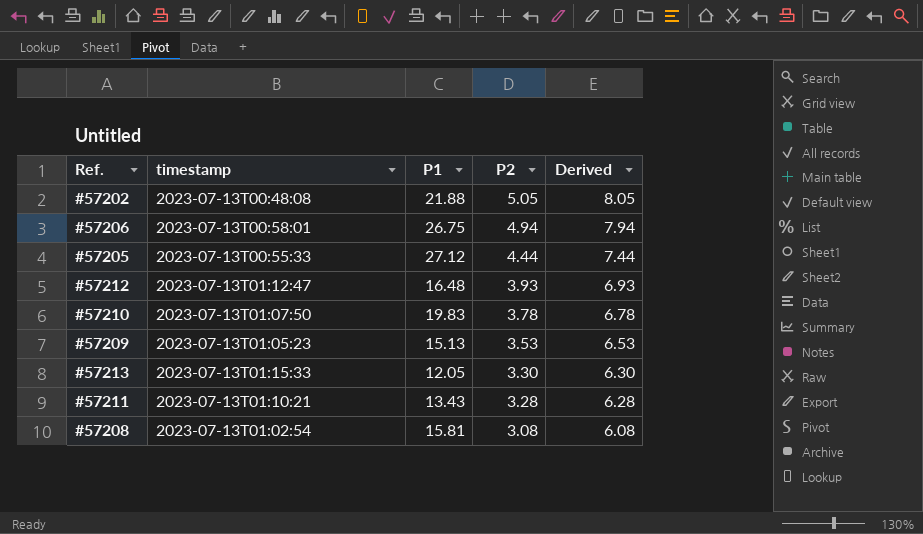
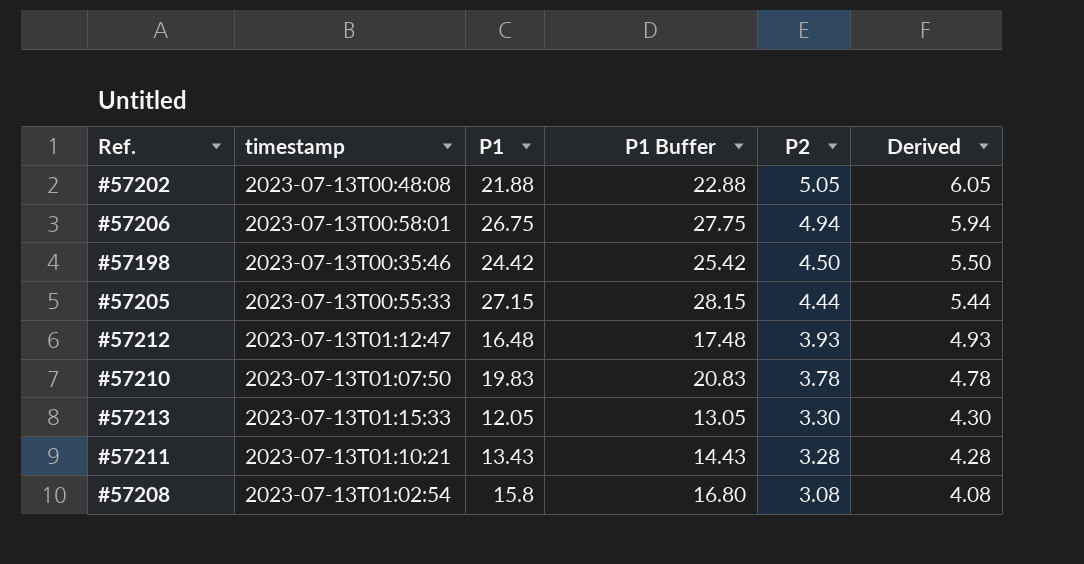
column P1 Buffer | formula: none -> [P1] + 1
column Derived | formula: [P2] + 3 -> [P2] + 1
row #57209: 2023-07-13T01:05:23 | 15.13 | 3.53 | 6.53 -> none
row #57198: none -> 2023-07-13T00:35:46 | 24.42 | 25.42 | 4.50 | 5.50
#57205 | P1: 27.12 -> 27.15
#57208 | P1: 15.81 -> 15.8

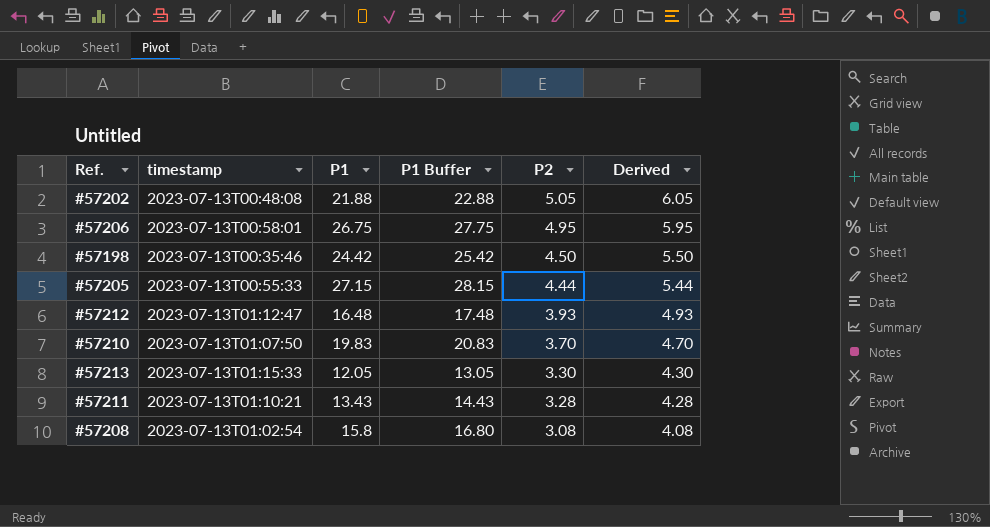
#57206 | P2: 4.94 -> 4.95
#57206 | Derived: 5.94 -> 5.95
#57210 | P2: 3.78 -> 3.70
#57210 | Derived: 4.78 -> 4.70

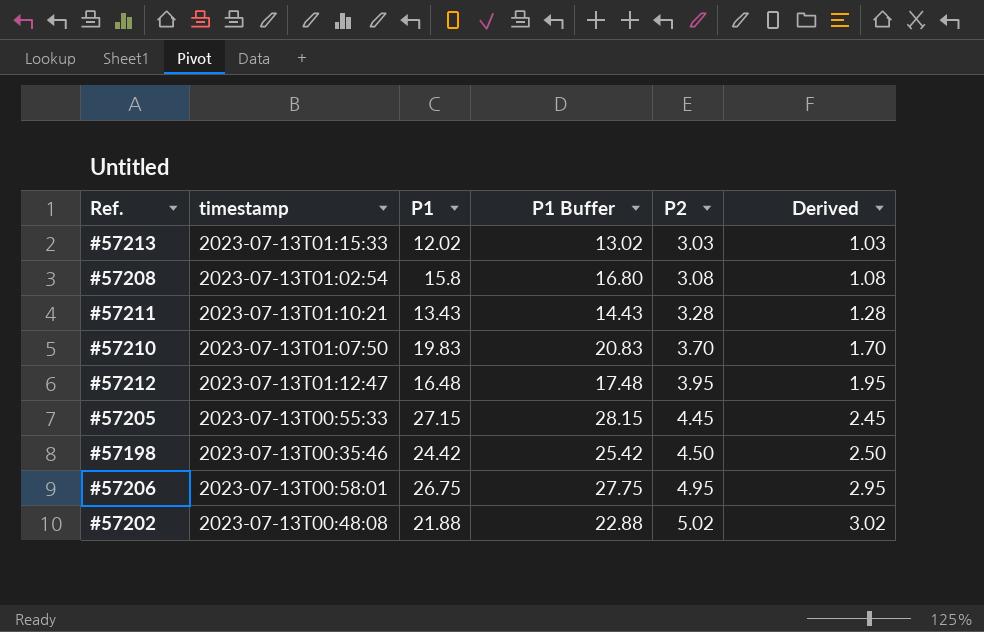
row order: P2 descending -> P2 ascending
column Derived | formula: [P2] + 1 -> [P2] - 2
#57213 | P1: 12.05 -> 12.02
#57213 | P1 Buffer: 13.05 -> 13.02
#57213 | P2: 3.30 -> 3.03
#57212 | P2: 3.93 -> 3.95
#57205 | P2: 4.44 -> 4.45
#57202 | P2: 5.05 -> 5.02

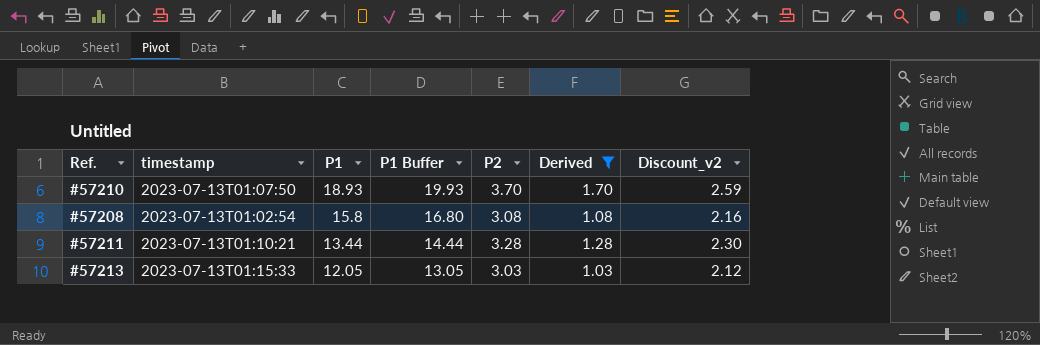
filter: none -> Derived <= 1.70
row order: P2 ascending -> P1 descending
column Discount_v2 | formula: none -> [P2] * 0.7
#57210 | P1: 19.83 -> 18.93
#57210 | P1 Buffer: 20.83 -> 19.93
#57211 | P1: 13.43 -> 13.44
#57211 | P1 Buffer: 14.43 -> 14.44
#57213 | P1: 12.02 -> 12.05
#57213 | P1 Buffer: 13.02 -> 13.05

